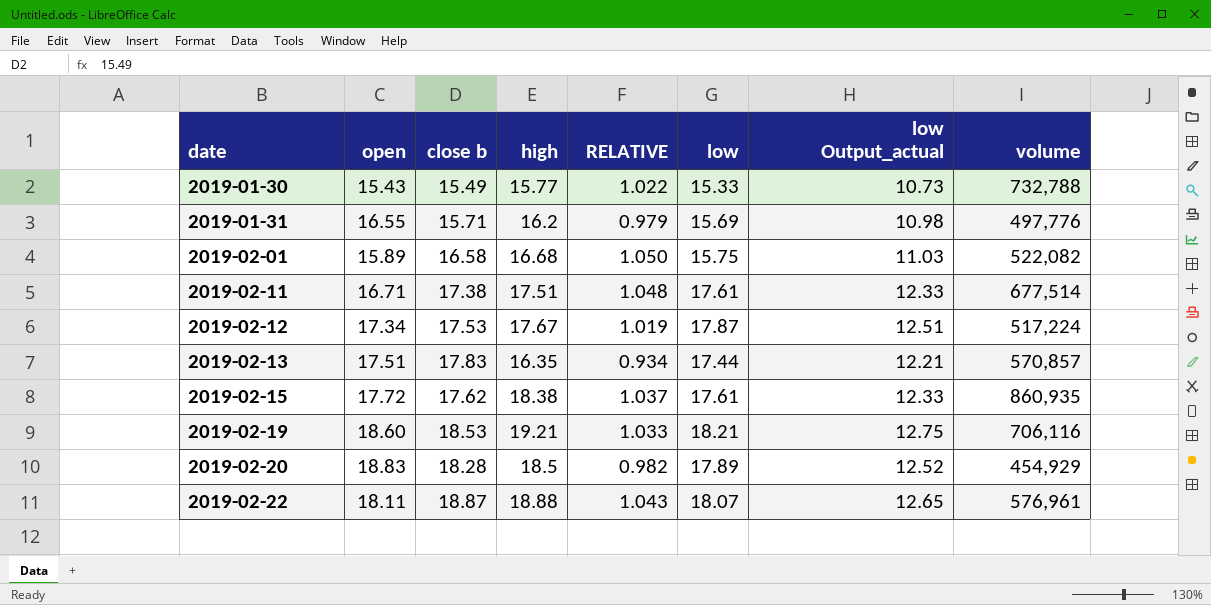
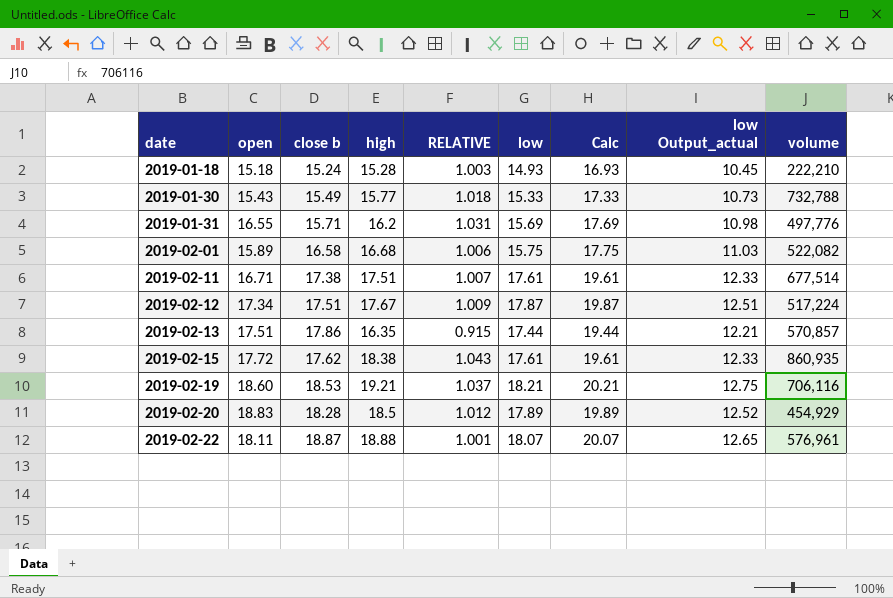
column RELATIVE | formula: [high] / [open] -> [high] / [close b]
column Calc | formula: none -> [low] + 2
row 2019-01-18: none -> 15.18 | 15.24 | 15.28 | 1.003 | 14.93 | 16.93 | 10.45 | 222,210
2019-02-12 | close b: 17.53 -> 17.51
2019-02-13 | close b: 17.83 -> 17.86

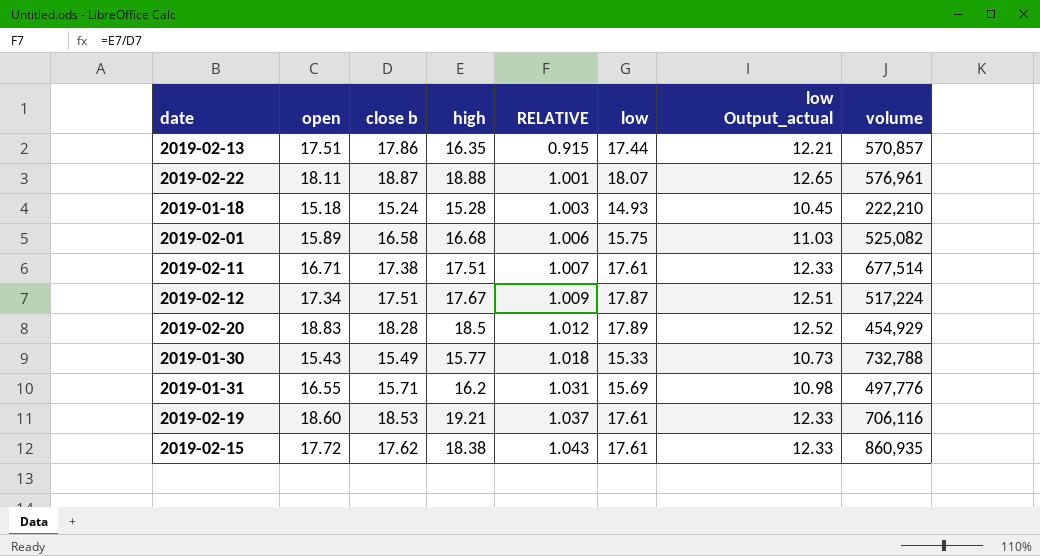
row order: date ascending -> RELATIVE ascending
column Calc | formula: [low] + 2 -> none
2019-02-01 | volume: 522,082 -> 525,082
2019-02-19 | low: 18.21 -> 17.61
2019-02-19 | low Output_actual: 12.75 -> 12.33

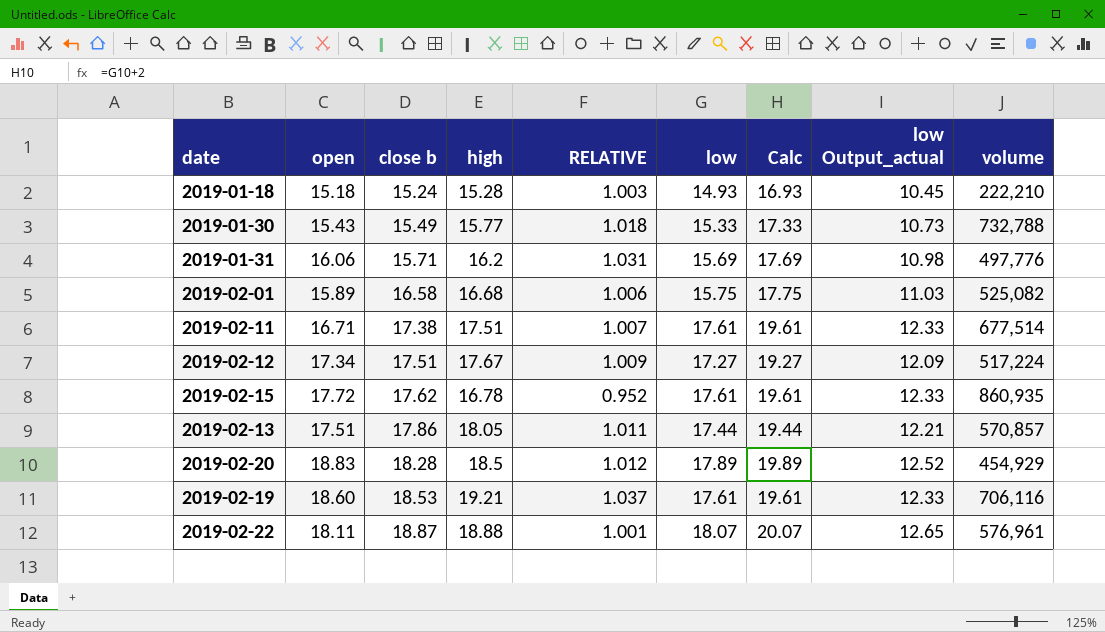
row order: RELATIVE ascending -> close b ascending
column Calc | formula: none -> [low] + 2
2019-01-31 | open: 16.55 -> 16.06
2019-02-12 | low: 17.87 -> 17.27
2019-02-12 | low Output_actual: 12.51 -> 12.09
2019-02-15 | high: 18.38 -> 16.78
2019-02-15 | RELATIVE: 1.043 -> 0.952
2019-02-13 | high: 16.35 -> 18.05
2019-02-13 | RELATIVE: 0.915 -> 1.011

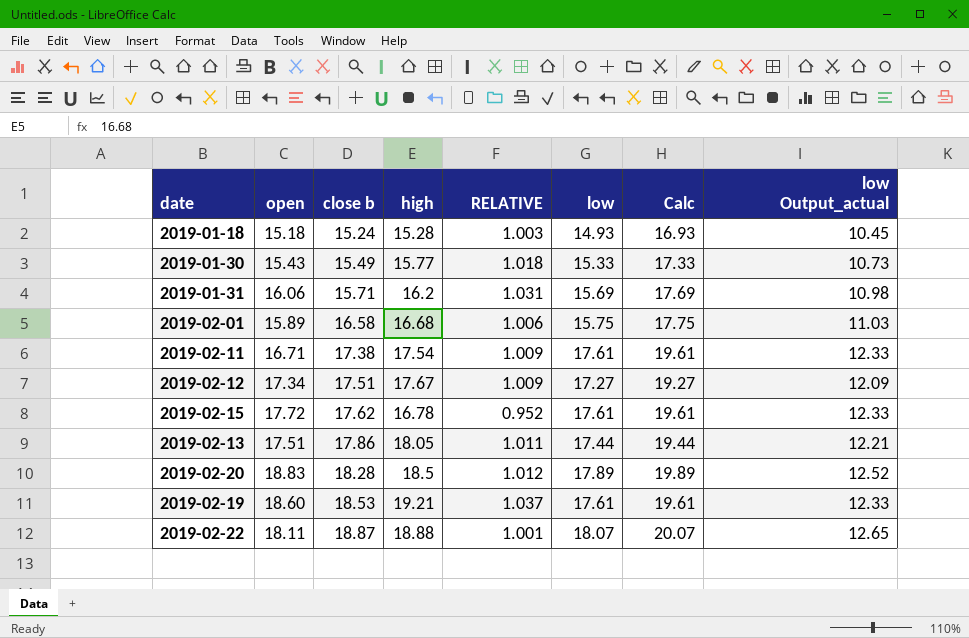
column volume | position: 9 -> none
2019-02-11 | high: 17.51 -> 17.54
2019-02-11 | RELATIVE: 1.007 -> 1.009

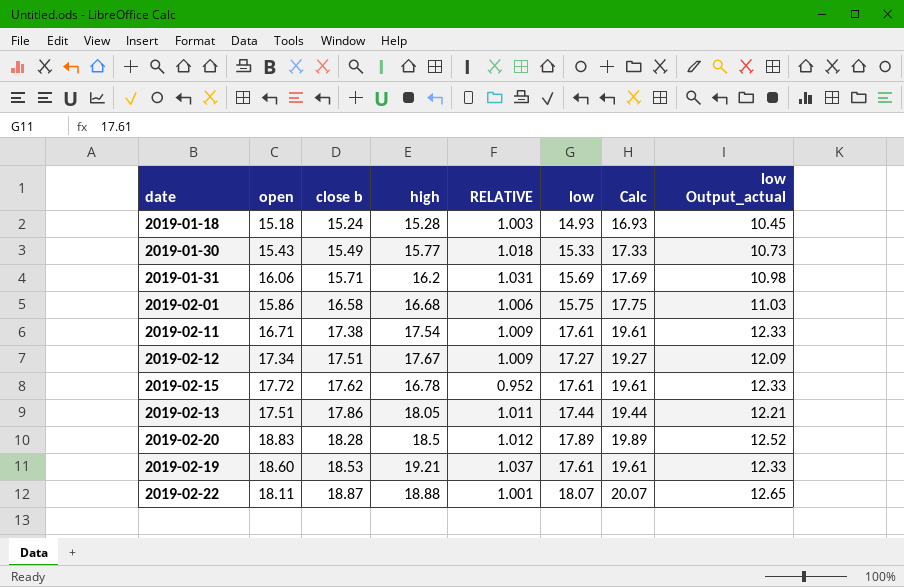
2019-02-01 | open: 15.89 -> 15.86

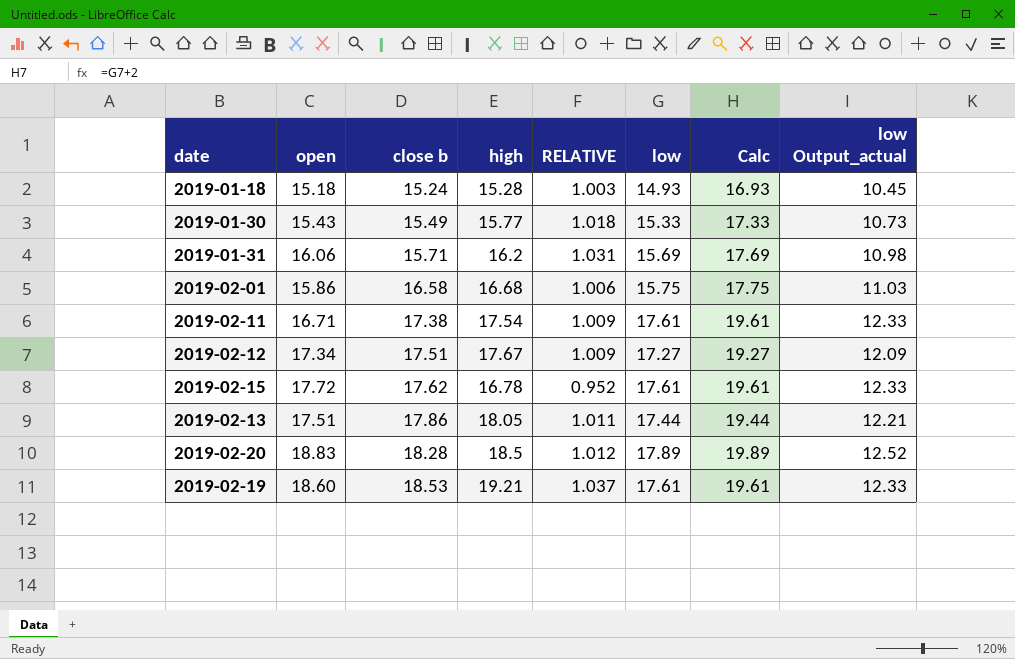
row 2019-02-22: 18.11 | 18.87 | 18.88 | 1.001 | 18.07 | 20.07 | 12.65 -> none

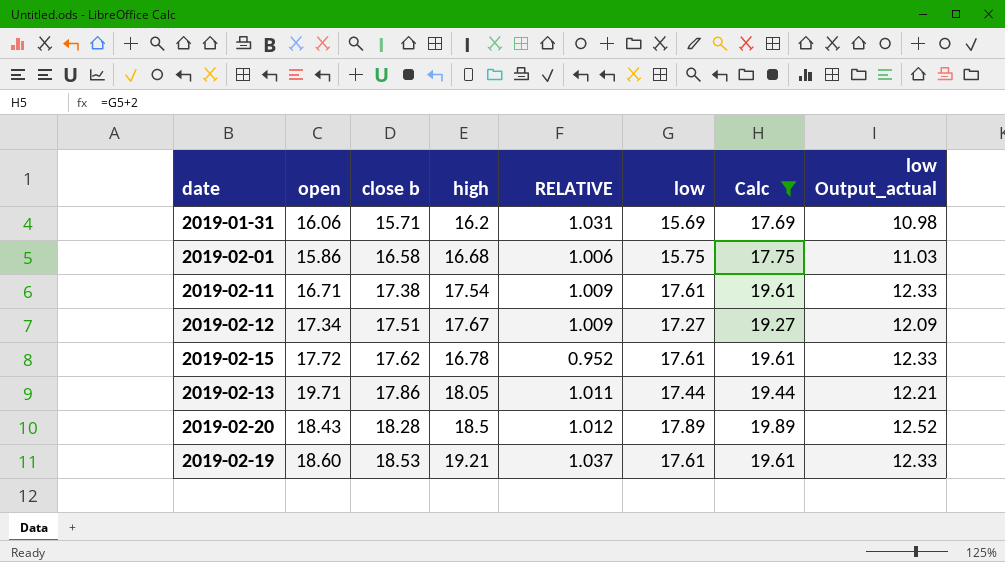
filter: none -> Calc >= 17.69
2019-02-13 | open: 17.51 -> 19.71
2019-02-20 | open: 18.83 -> 18.43

